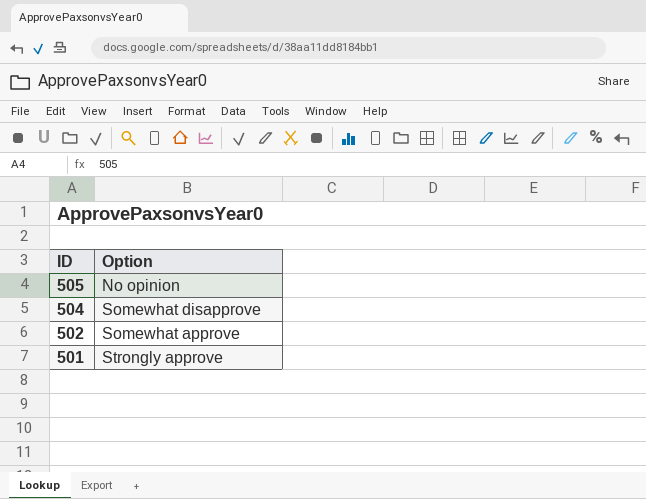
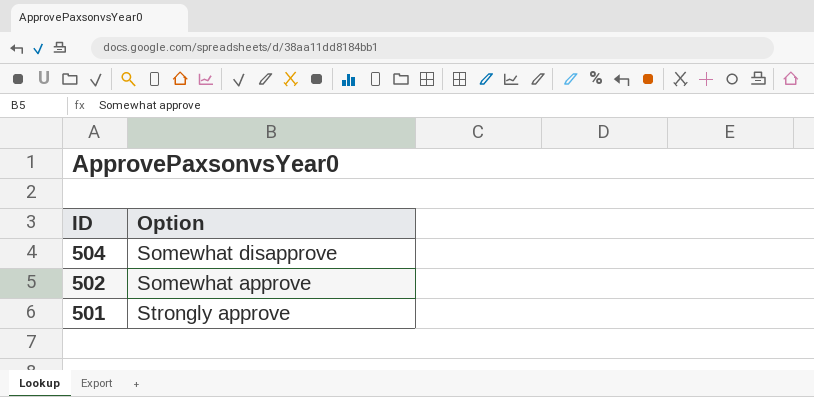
row 505: No opinion -> none

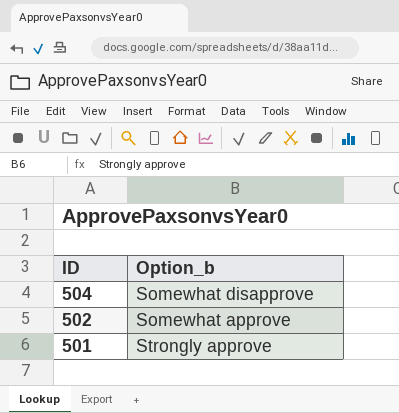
column name: Option -> Option_b

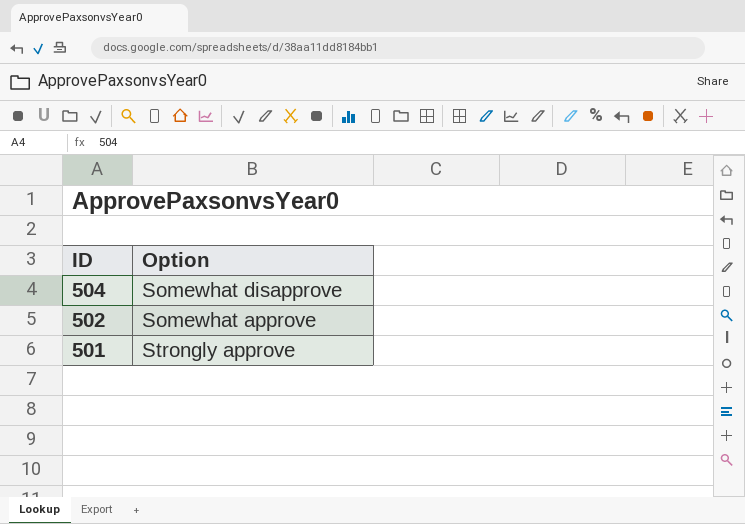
column name: Option_b -> Option

